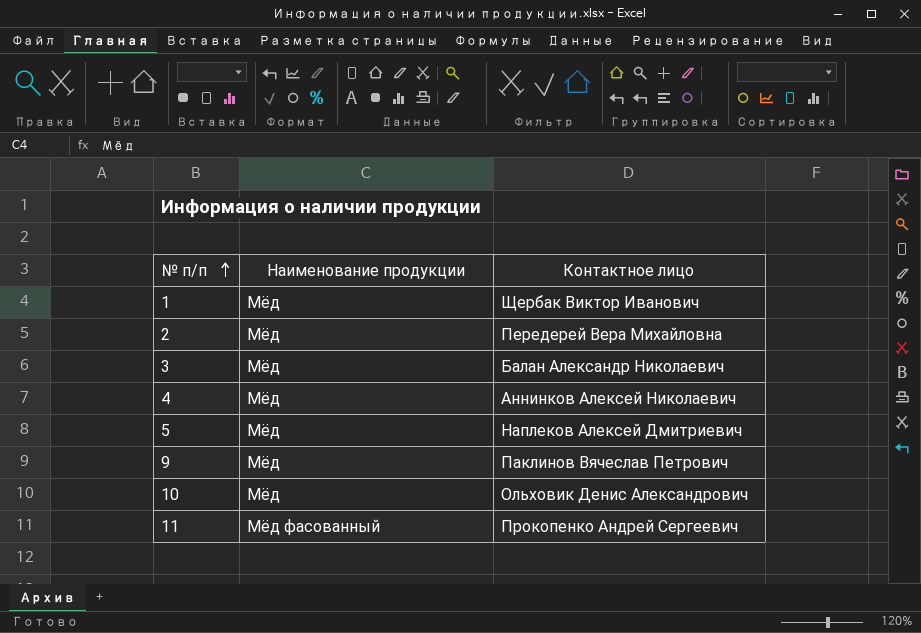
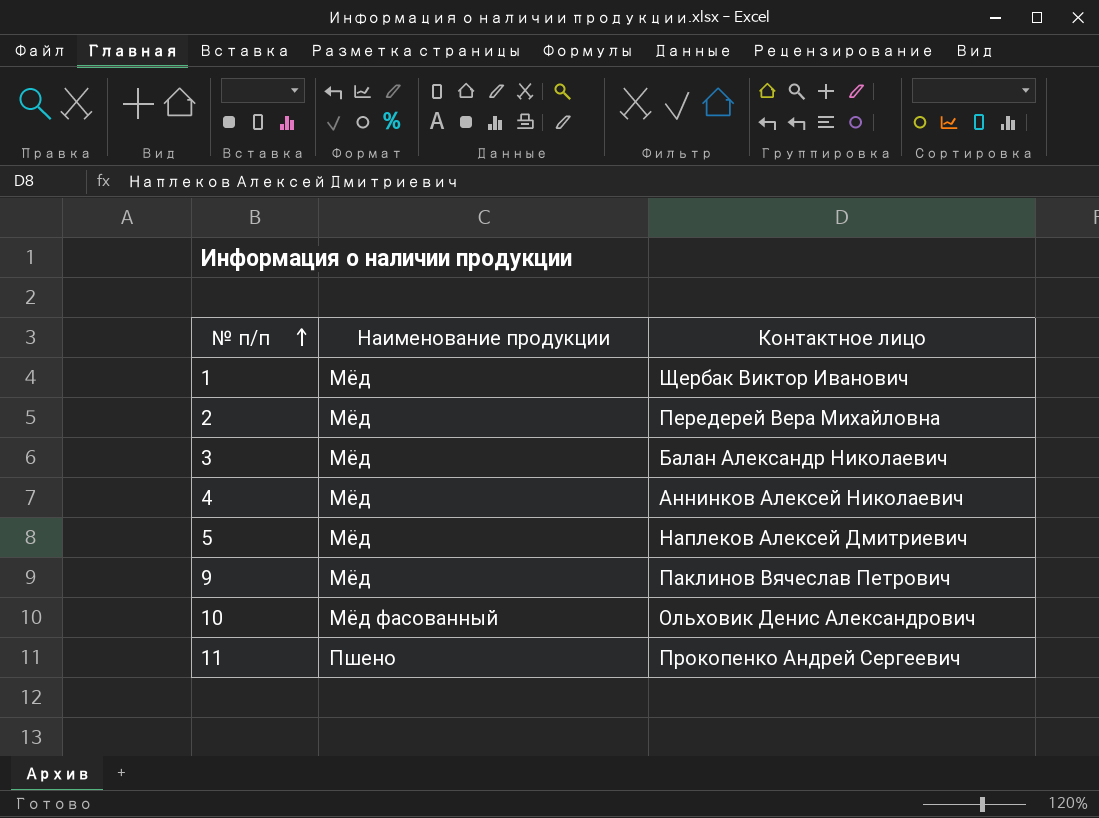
10 | Наименование продукции: Мёд -> Мёд фасованный
11 | Наименование продукции: Мёд фасованный -> Пшено

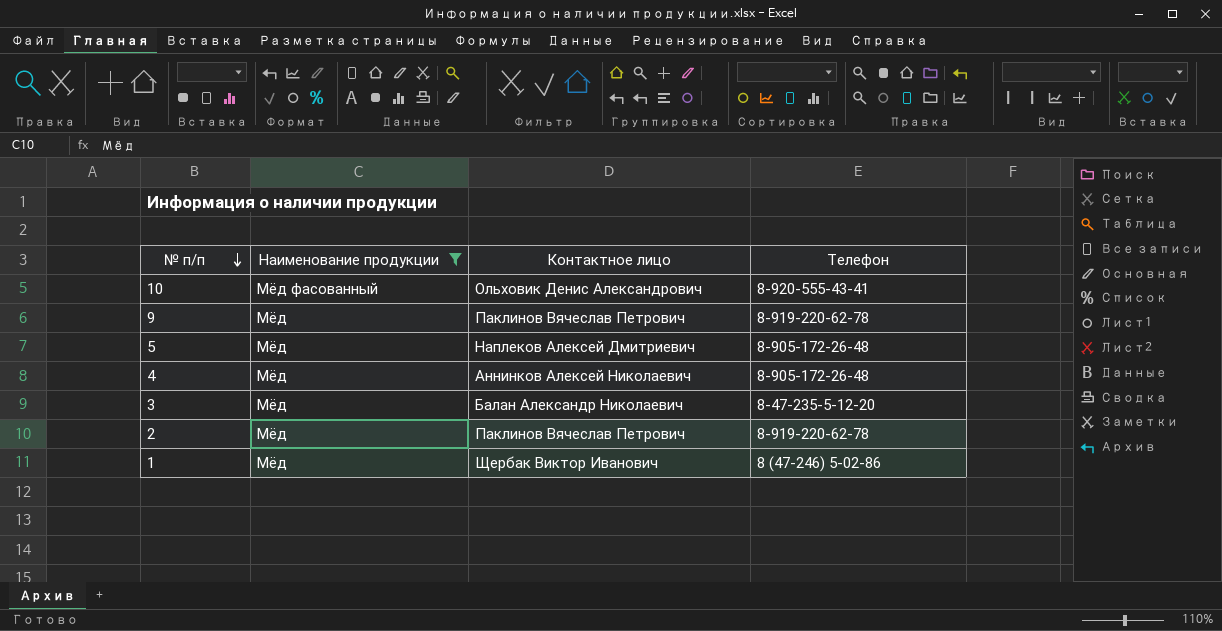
filter: none -> Наименование продукции != Пшено
row order: № п/п ascending -> № п/п descending
column Телефон | position: none -> 4
2 | Контактное лицо: Передерей Вера Михайловна -> Паклинов Вячеслав Петрович

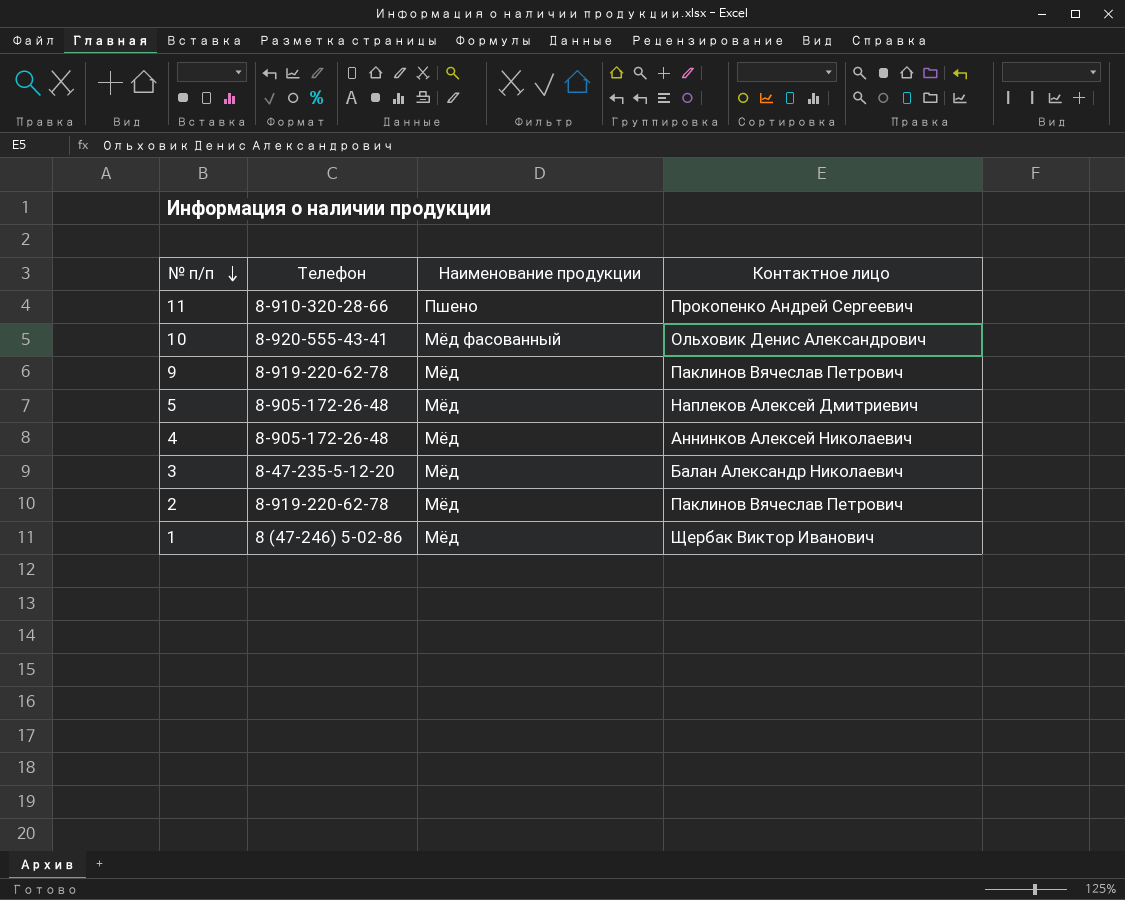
filter: Наименование продукции != Пшено -> none
column Телефон | position: 4 -> 2

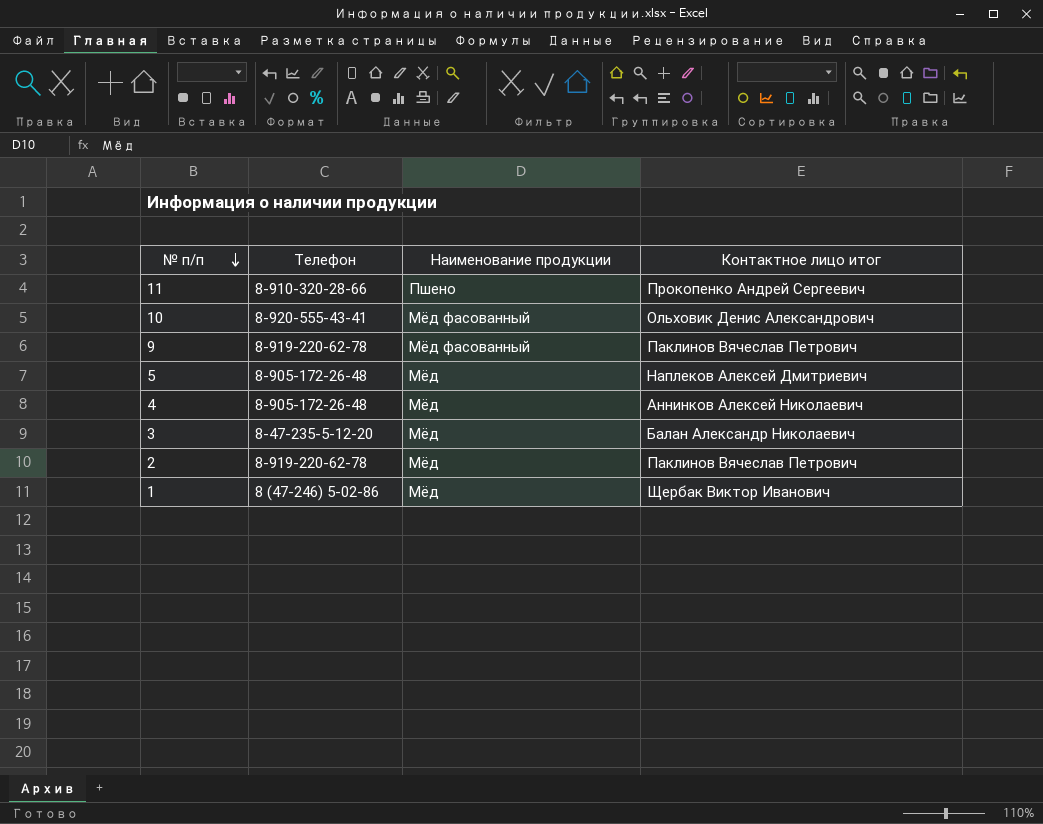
column name: Контактное лицо -> Контактное лицо итог
9 | Наименование продукции: Мёд -> Мёд фасованный

